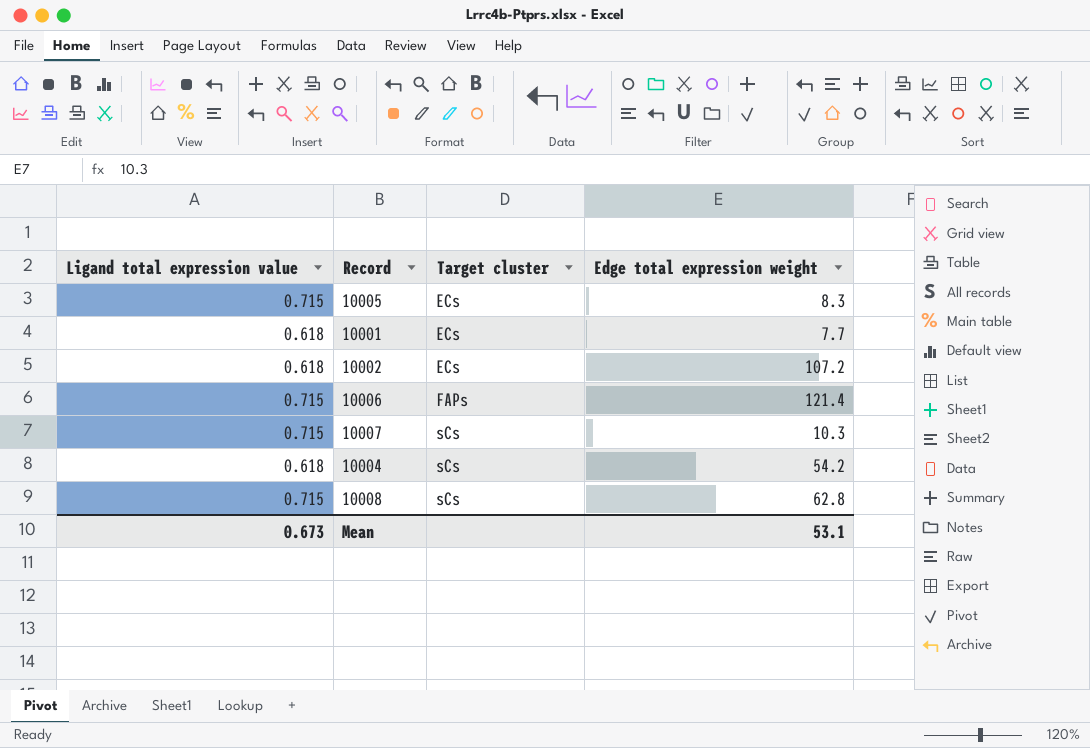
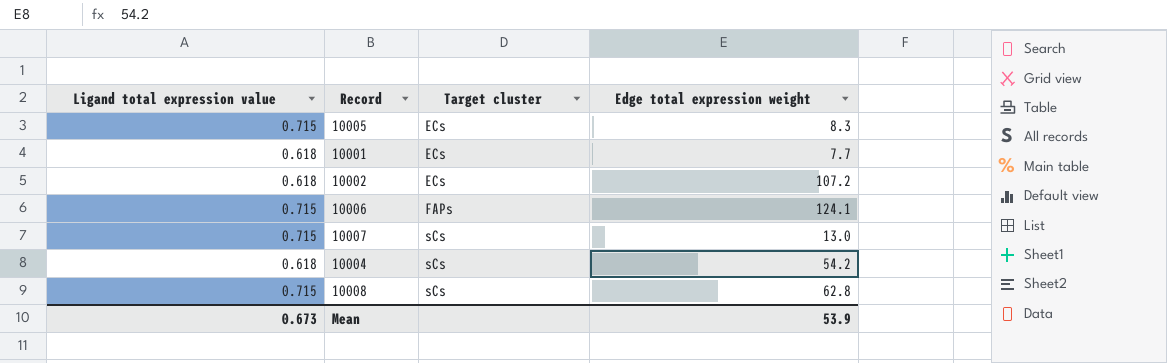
10006 | Edge total expression weight: 121.4 -> 124.1
10007 | Edge total expression weight: 10.3 -> 13.0
Mean | Edge total expression weight: 53.1 -> 53.9

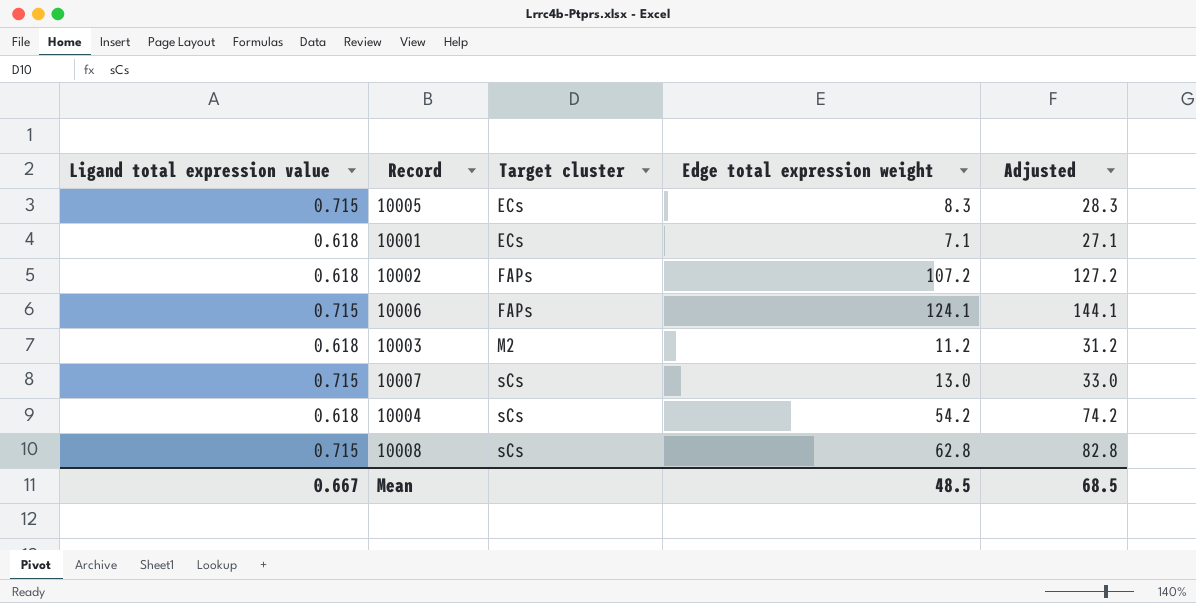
column Adjusted | formula: none -> [Edge total expression weight] + 20
10001 | Edge total expression weight: 7.7 -> 7.1
10002 | Target cluster: ECs -> FAPs
row 10003: none -> 0.618 | M2 | 11.2 | 31.2
Mean | Ligand total expression value: 0.673 -> 0.667
Mean | Edge total expression weight: 53.9 -> 48.5

